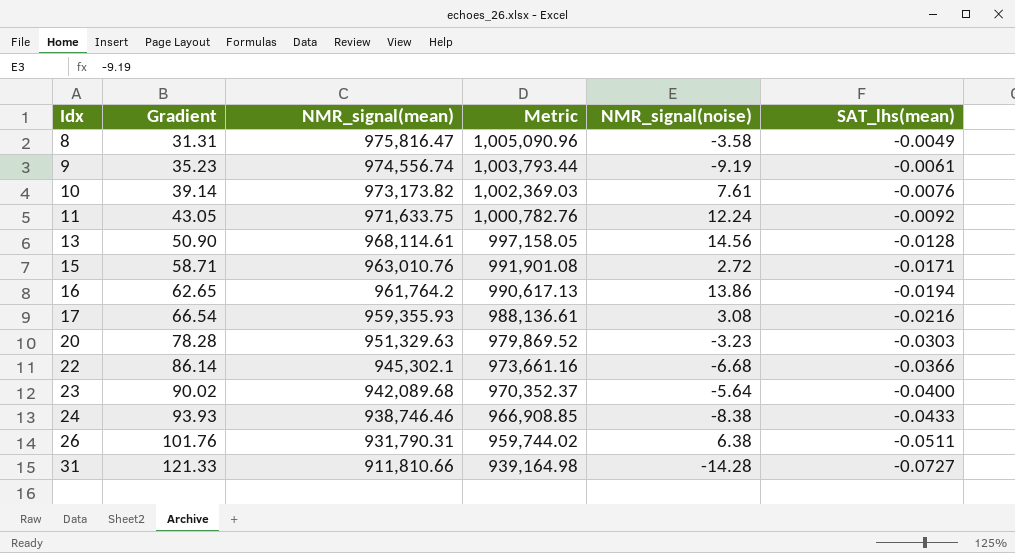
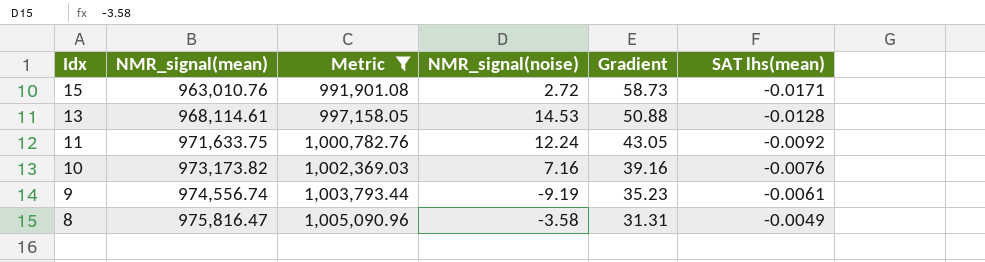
filter: none -> Metric >= 991,901.08
row order: Idx ascending -> Idx descending
column Gradient | position: 2 -> 5
column name: SAT_lhs(mean) -> SAT lhs(mean)
15 | Gradient: 58.71 -> 58.73
13 | NMR_signal(noise): 14.56 -> 14.53
13 | Gradient: 50.90 -> 50.88
10 | NMR_signal(noise): 7.61 -> 7.16
10 | Gradient: 39.14 -> 39.16

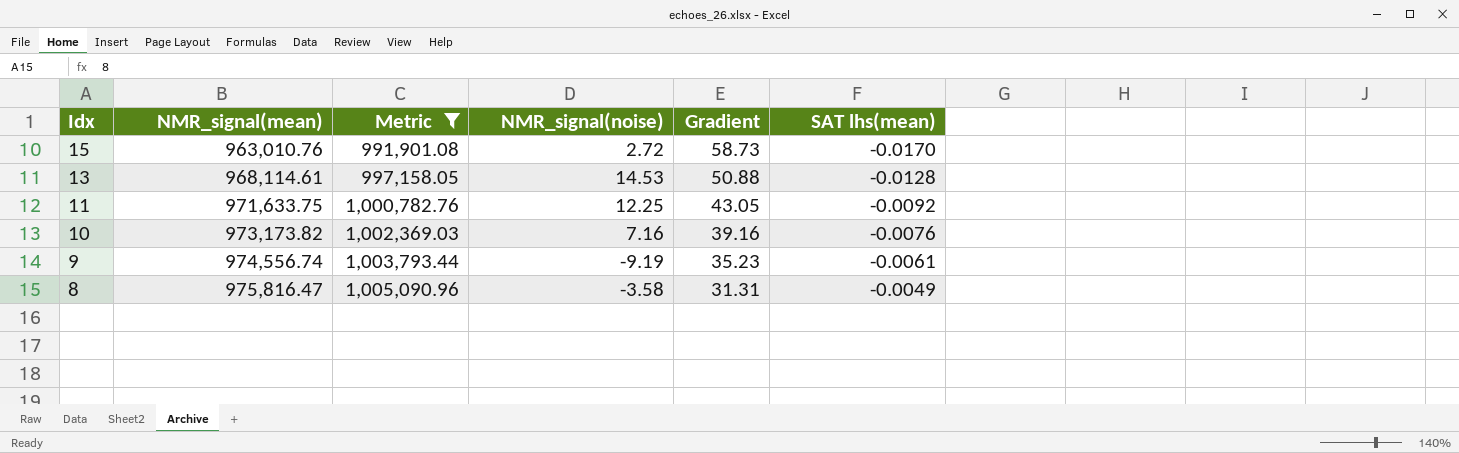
15 | SAT lhs(mean): -0.0171 -> -0.0170
11 | NMR_signal(noise): 12.24 -> 12.25

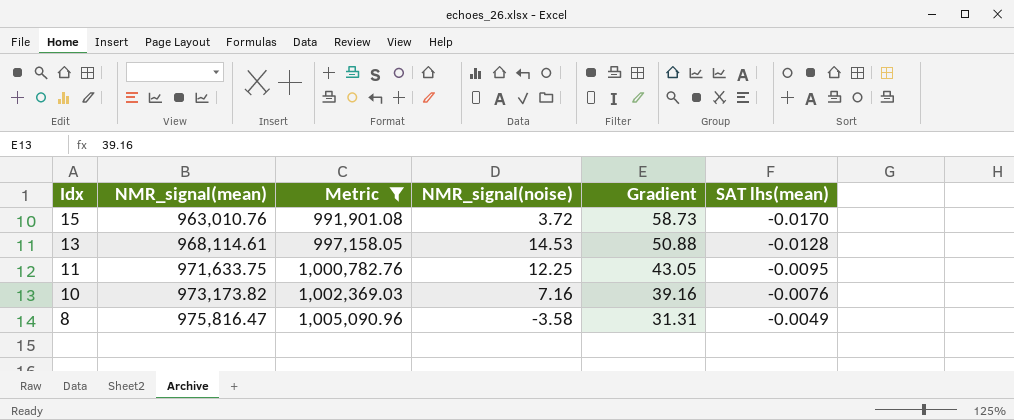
row 9: 974,556.74 | 1,003,793.44 | -9.19 | 35.23 | -0.0061 -> none
15 | NMR_signal(noise): 2.72 -> 3.72
11 | SAT lhs(mean): -0.0092 -> -0.0095

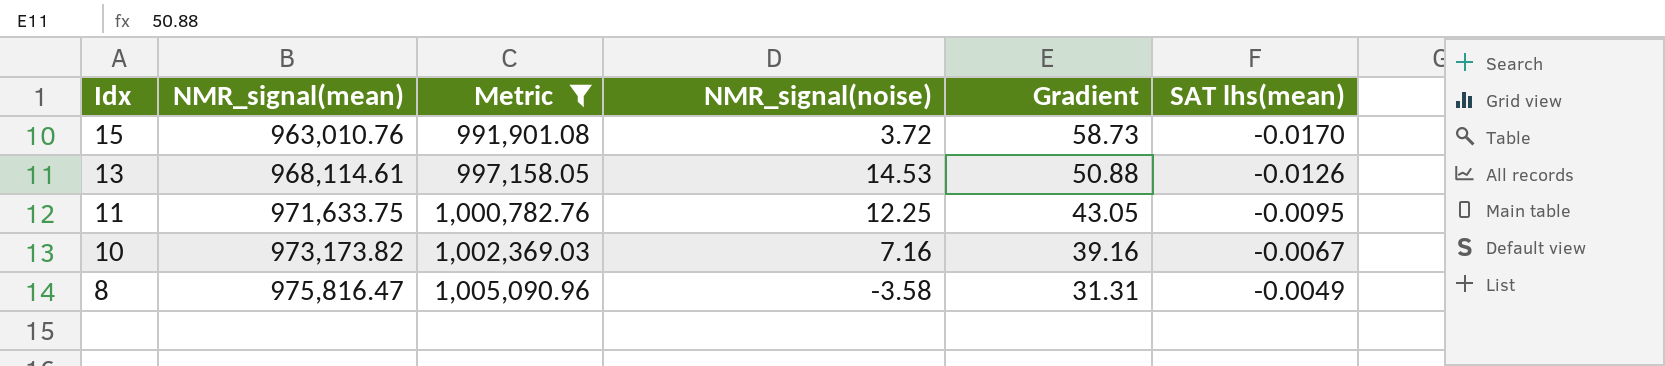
13 | SAT lhs(mean): -0.0128 -> -0.0126
10 | SAT lhs(mean): -0.0076 -> -0.0067

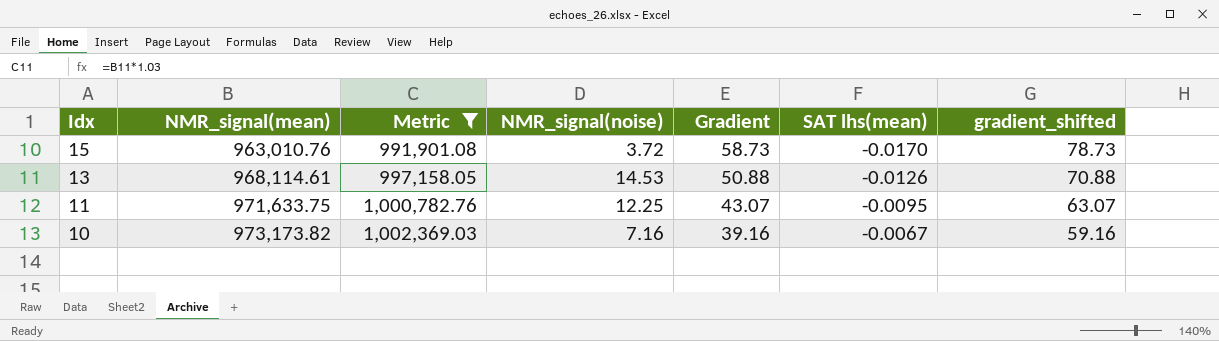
column gradient_shifted | formula: none -> [Gradient] + 20
row 8: 975,816.47 | 1,005,090.96 | -3.58 | 31.31 | -0.0049 -> none
11 | Gradient: 43.05 -> 43.07

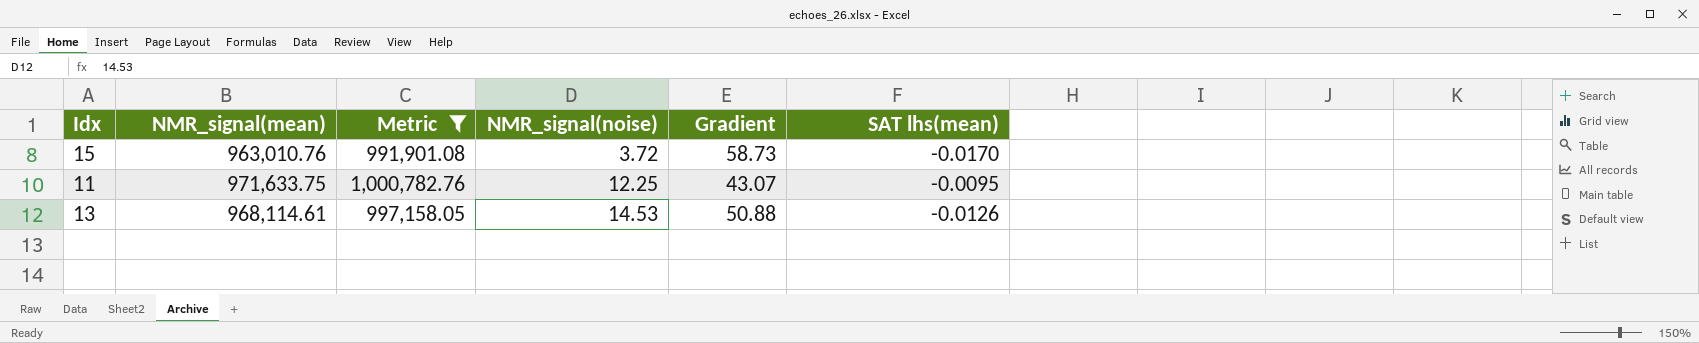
row order: Idx descending -> NMR_signal(noise) ascending
column gradient_shifted | formula: [Gradient] + 20 -> none
row 10: 973,173.82 | 1,002,369.03 | 7.16 | 39.16 | -0.0067 | 59.16 -> none

